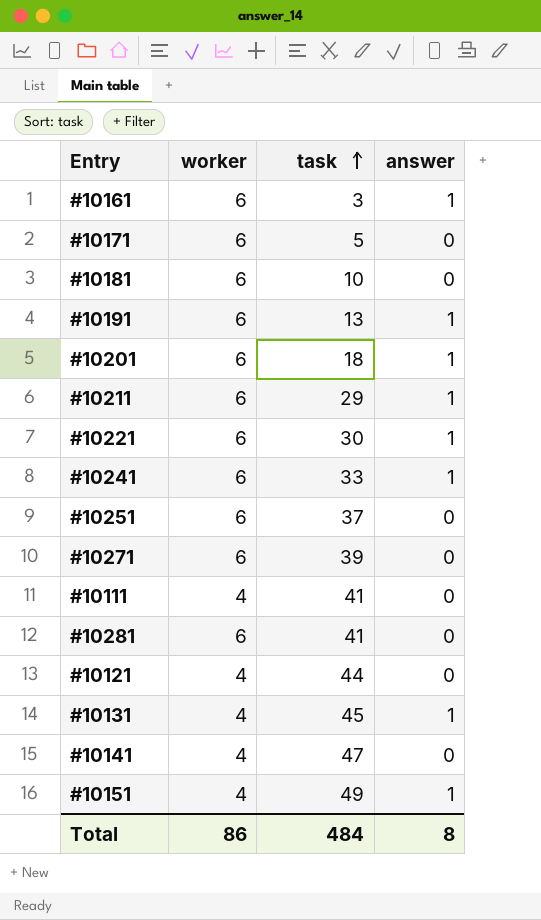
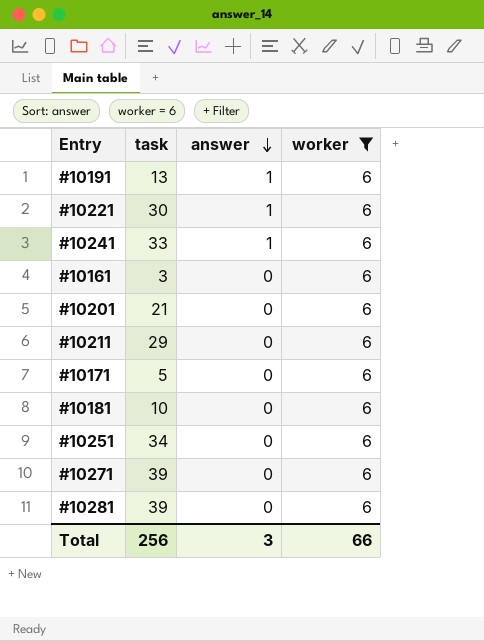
filter: none -> worker = 6
row order: task ascending -> answer descending
column worker | position: 2 -> 4
#10161 | answer: 1 -> 0
#10201 | task: 18 -> 21
#10201 | answer: 1 -> 0
#10211 | answer: 1 -> 0
#10251 | task: 37 -> 34
#10281 | task: 41 -> 39
Total | task: 484 -> 256
Total | answer: 8 -> 3
Total | worker: 86 -> 66

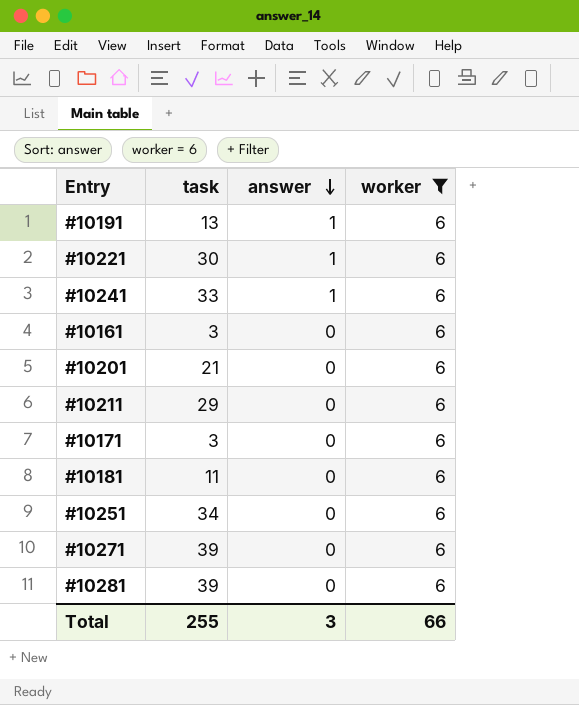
#10171 | task: 5 -> 3
#10181 | task: 10 -> 11
Total | task: 256 -> 255

